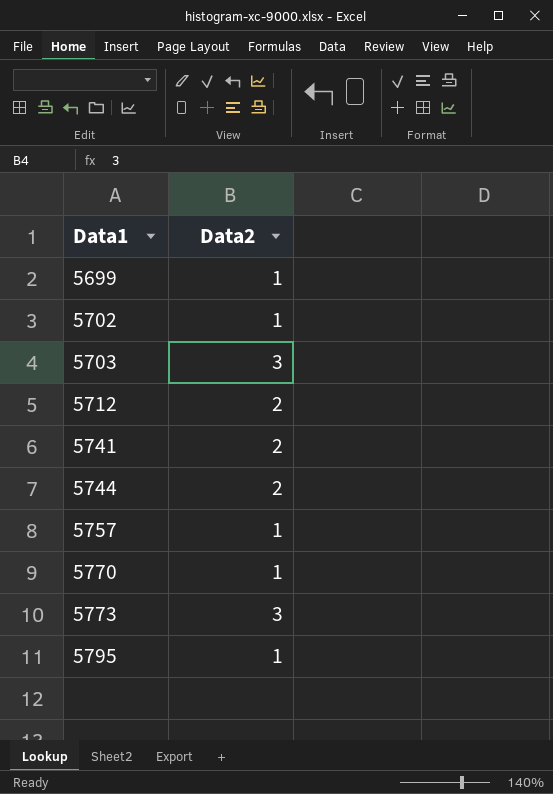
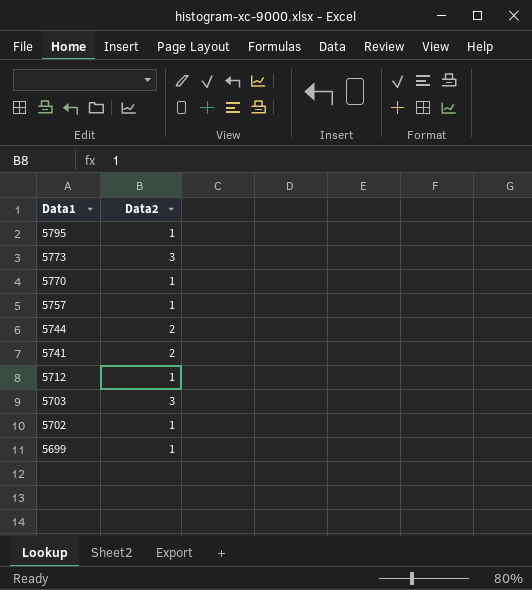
row order: Data1 ascending -> Data1 descending
5712 | Data2: 2 -> 1

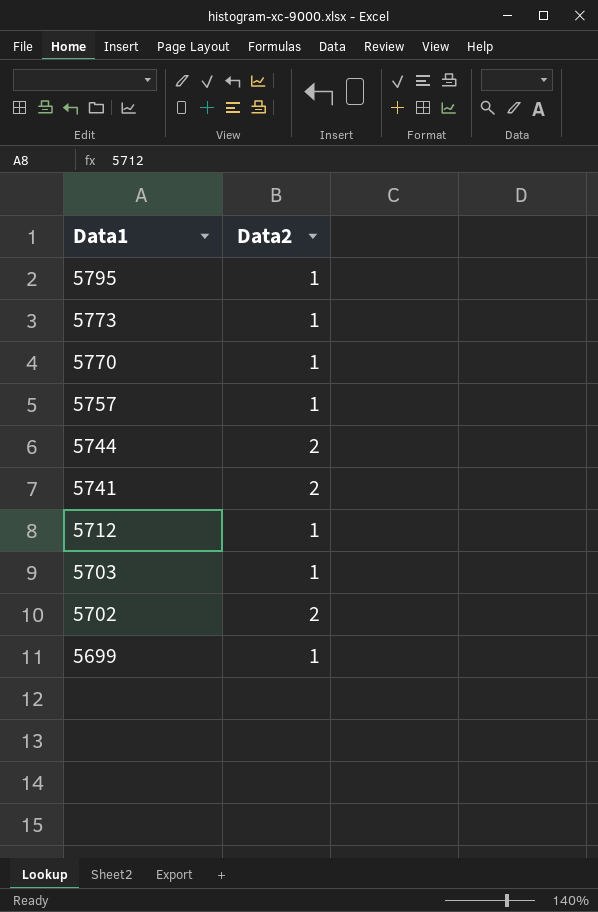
5773 | Data2: 3 -> 1
5703 | Data2: 3 -> 1
5702 | Data2: 1 -> 2

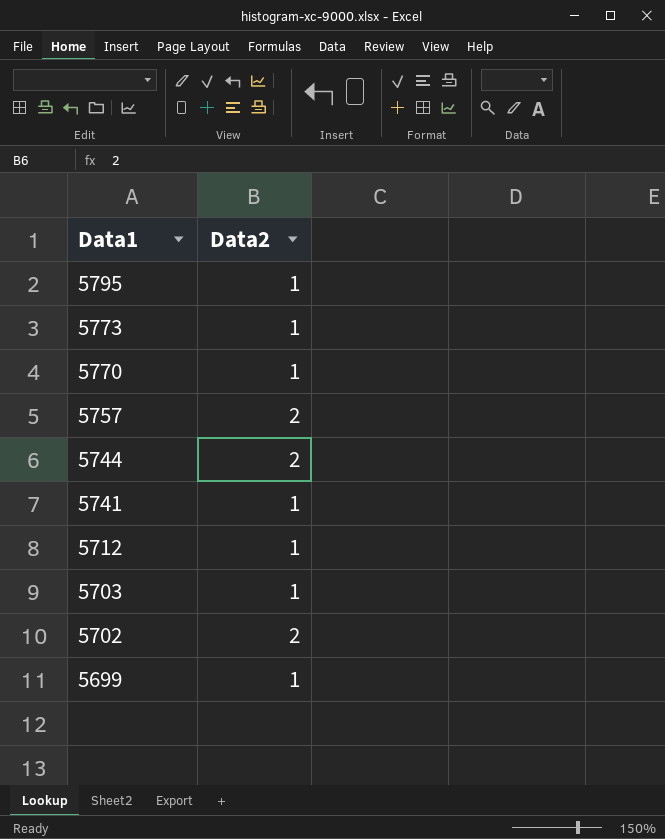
5757 | Data2: 1 -> 2
5741 | Data2: 2 -> 1

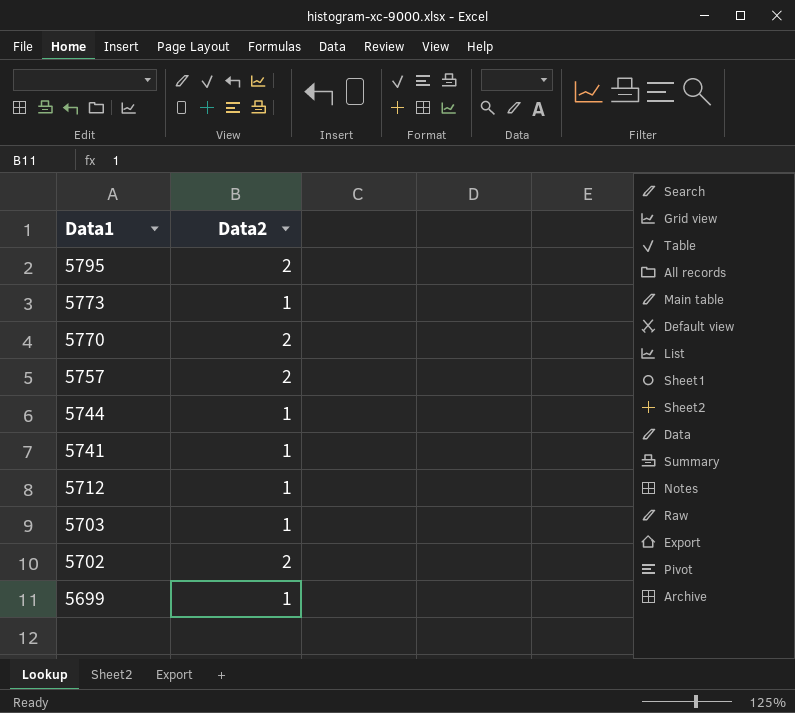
5795 | Data2: 1 -> 2
5770 | Data2: 1 -> 2
5744 | Data2: 2 -> 1

